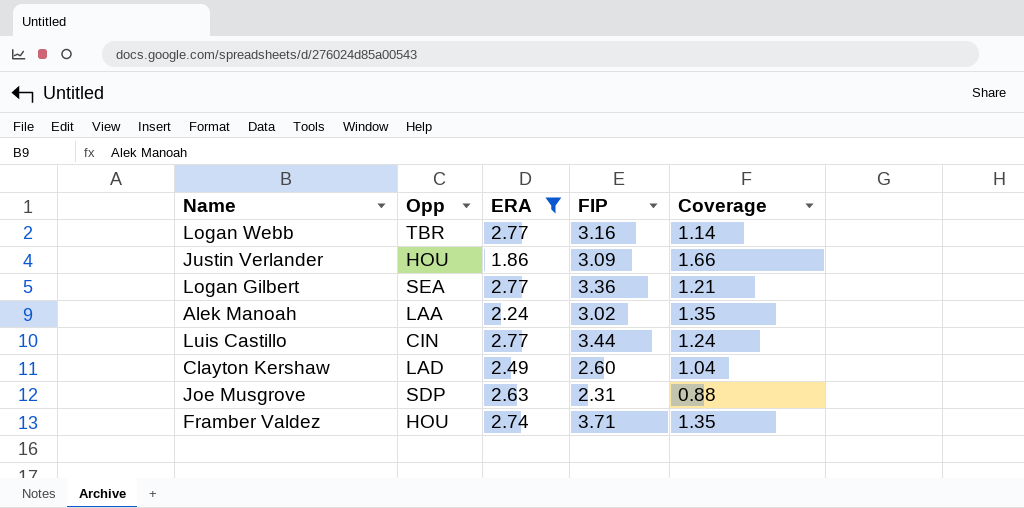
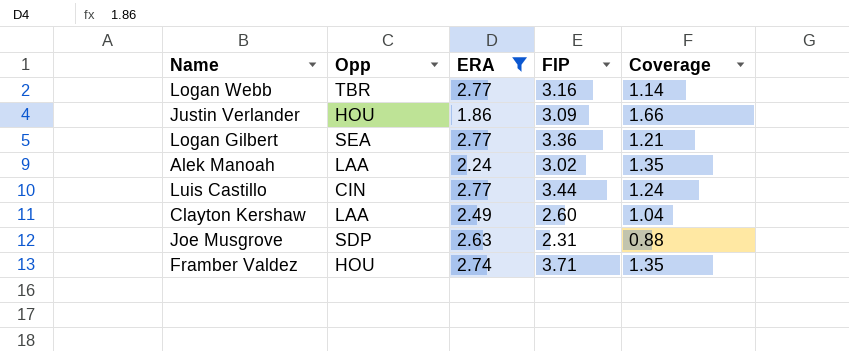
Clayton Kershaw | Opp: LAD -> LAA

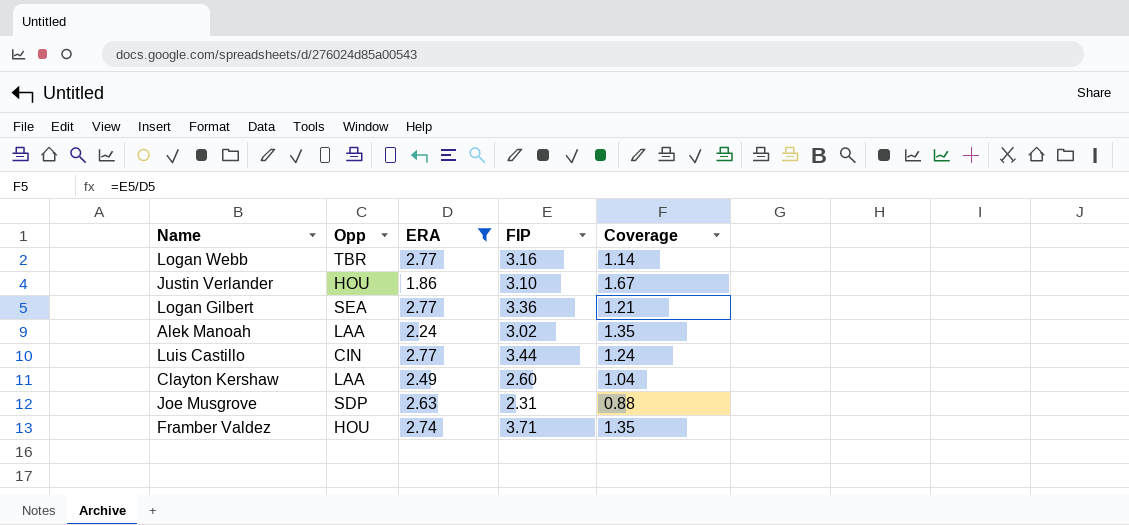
Justin Verlander | FIP: 3.09 -> 3.10
Justin Verlander | Coverage: 1.66 -> 1.67

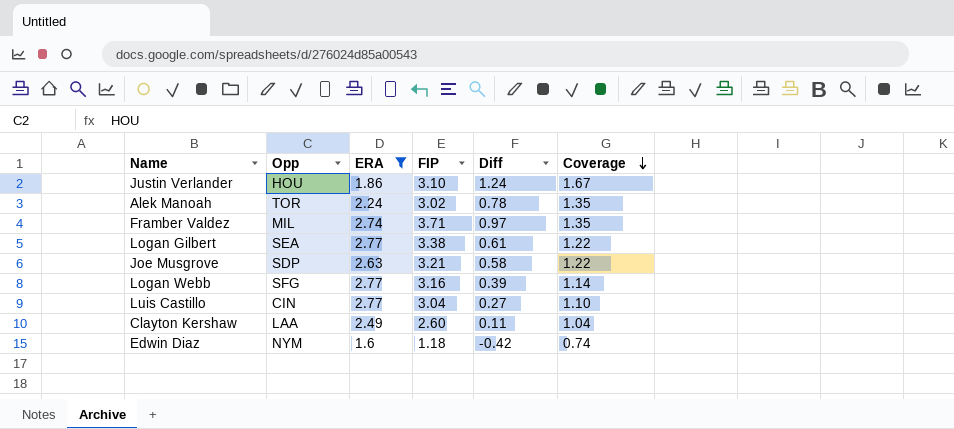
row order: none -> Coverage descending
column Diff | formula: none -> [FIP] - [ERA]
Alek Manoah | Opp: LAA -> TOR
Framber Valdez | Opp: HOU -> MIL
Logan Gilbert | FIP: 3.36 -> 3.38
Logan Gilbert | Coverage: 1.21 -> 1.22
Joe Musgrove | FIP: 2.31 -> 3.21
Joe Musgrove | Coverage: 0.88 -> 1.22
Logan Webb | Opp: TBR -> SFG
Luis Castillo | FIP: 3.44 -> 3.04
Luis Castillo | Coverage: 1.24 -> 1.10
row Edwin Diaz: none -> NYM | 1.6 | 1.18 | -0.42 | 0.74

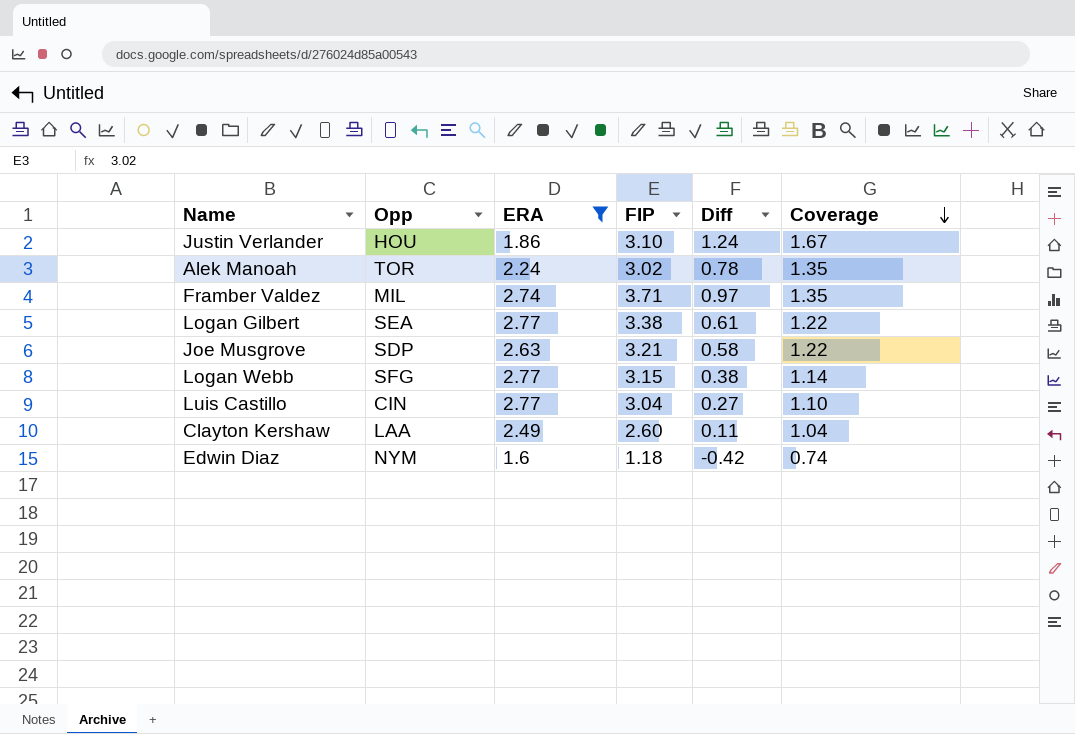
Logan Webb | FIP: 3.16 -> 3.15
Logan Webb | Diff: 0.39 -> 0.38

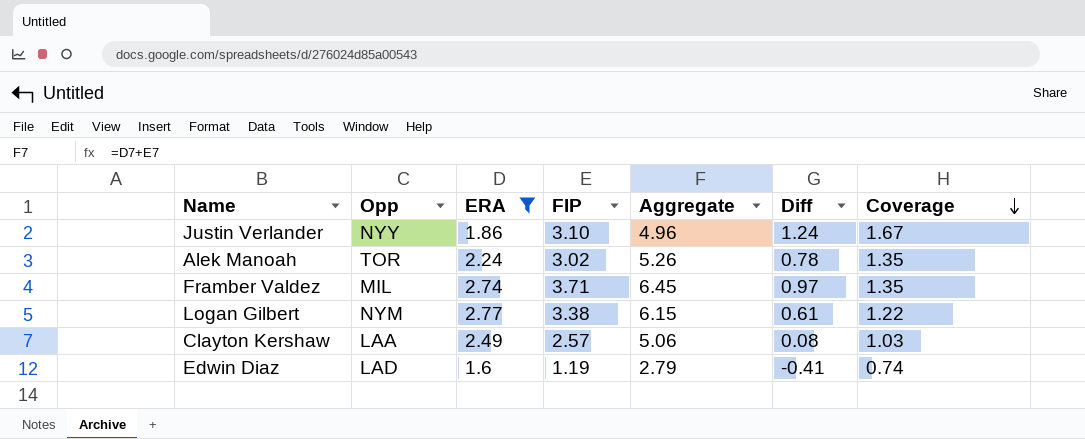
column Aggregate | formula: none -> [ERA] + [FIP]
row Joe Musgrove: SDP | 2.63 | 3.21 | 0.58 | 1.22 -> none
row Logan Webb: SFG | 2.77 | 3.15 | 0.38 | 1.14 -> none
row Luis Castillo: CIN | 2.77 | 3.04 | 0.27 | 1.10 -> none
Justin Verlander | Opp: HOU -> NYY
Logan Gilbert | Opp: SEA -> NYM
Clayton Kershaw | FIP: 2.60 -> 2.57
Clayton Kershaw | Diff: 0.11 -> 0.08
Clayton Kershaw | Coverage: 1.04 -> 1.03
Edwin Diaz | Opp: NYM -> LAD
Edwin Diaz | FIP: 1.18 -> 1.19
Edwin Diaz | Diff: -0.42 -> -0.41

